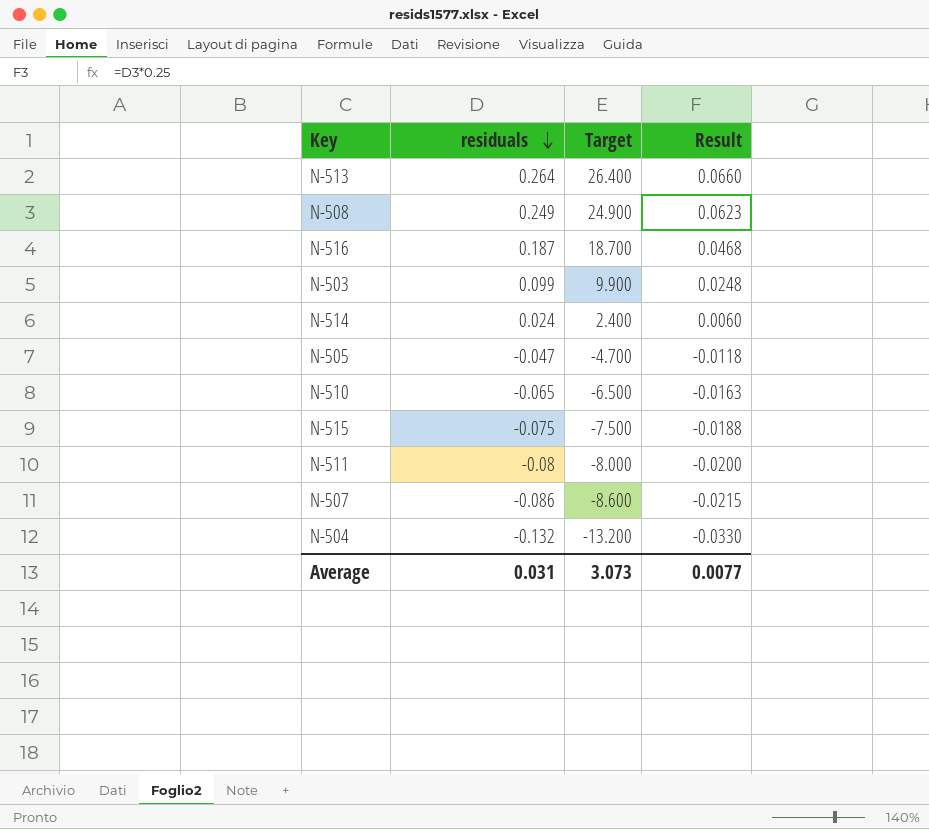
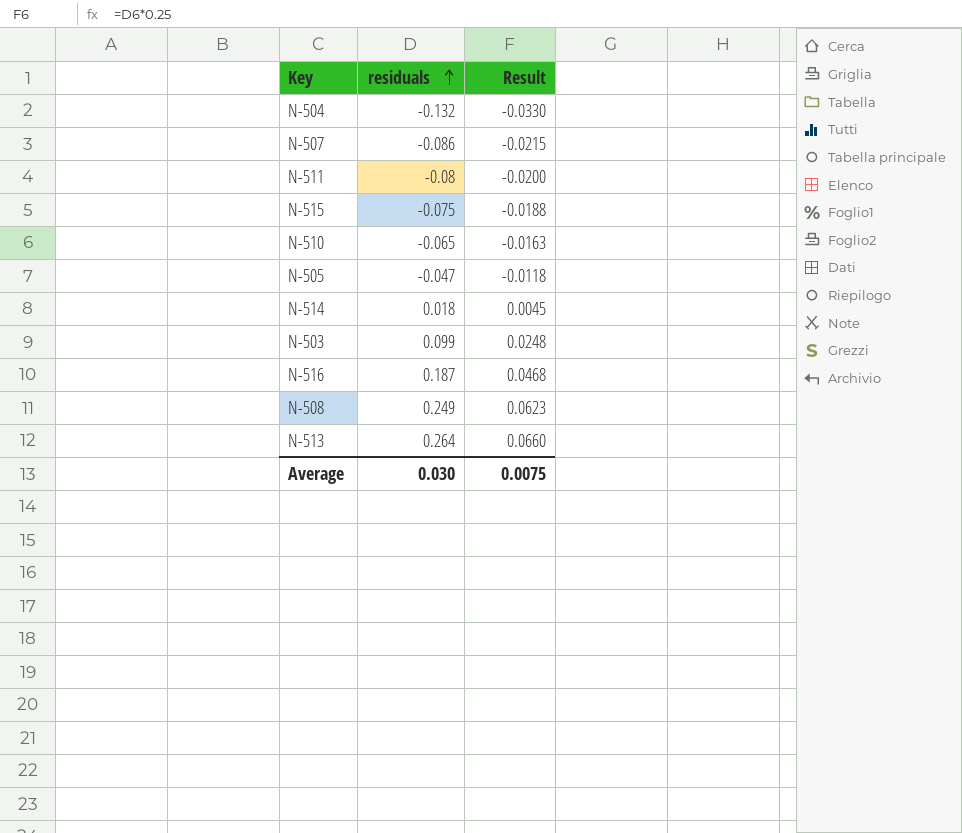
row order: residuals descending -> residuals ascending
column Target | formula: [residuals] * 100 -> none
N-514 | residuals: 0.024 -> 0.018
N-514 | Result: 0.0060 -> 0.0045
Average | residuals: 0.031 -> 0.030
Average | Result: 0.0077 -> 0.0075

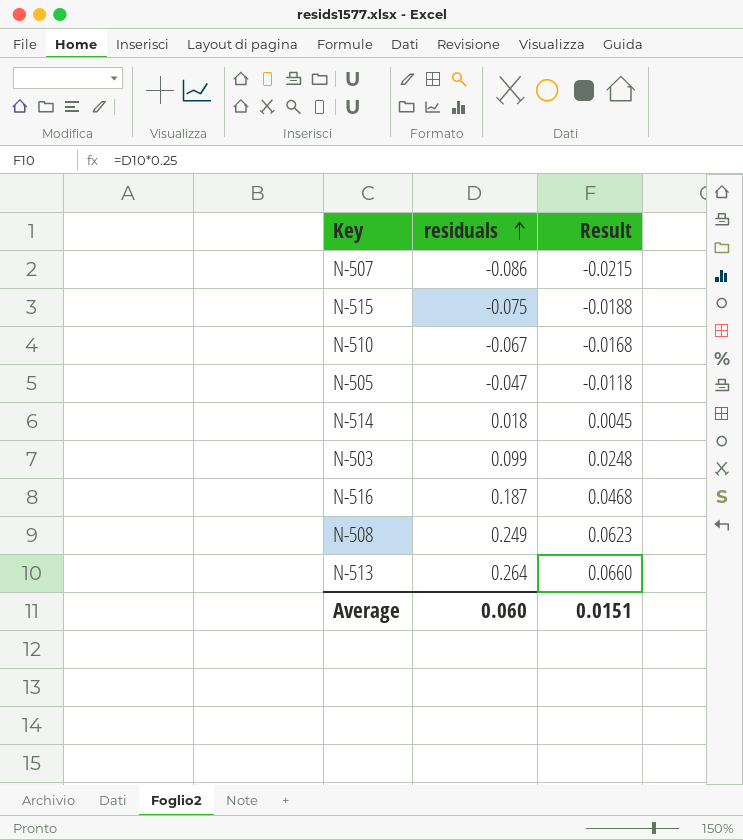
row N-504: -0.132 | -0.0330 -> none
row N-511: -0.08 | -0.0200 -> none
N-510 | residuals: -0.065 -> -0.067
N-510 | Result: -0.0163 -> -0.0168
Average | residuals: 0.030 -> 0.060
Average | Result: 0.0075 -> 0.0151

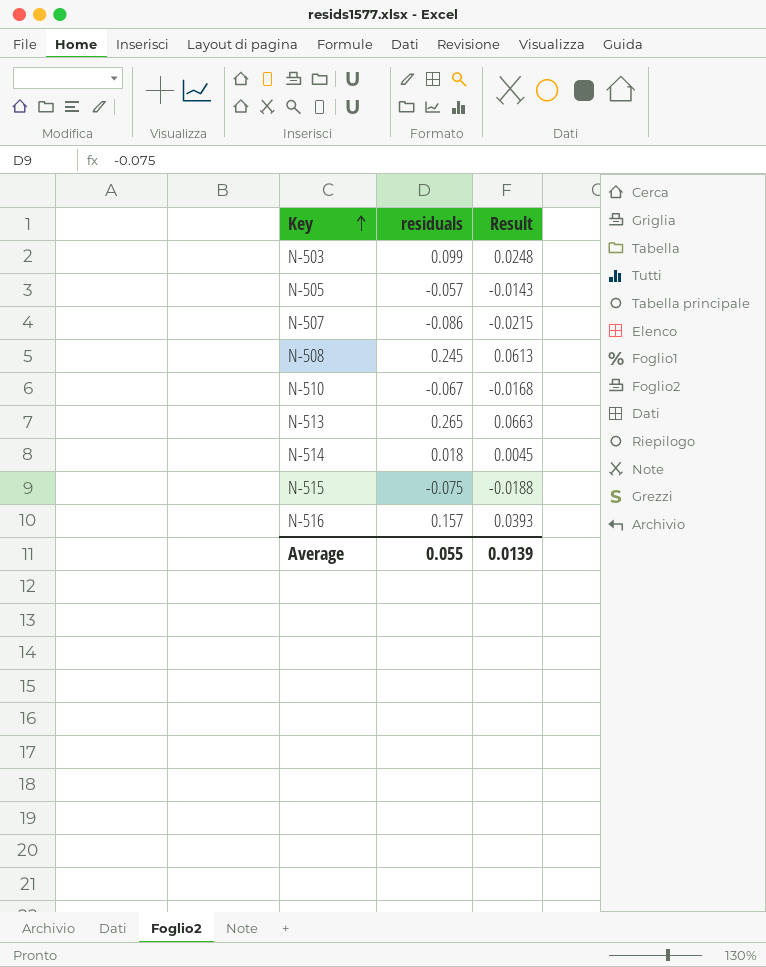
row order: residuals ascending -> Key ascending
N-505 | residuals: -0.047 -> -0.057
N-505 | Result: -0.0118 -> -0.0143
N-508 | residuals: 0.249 -> 0.245
N-508 | Result: 0.0623 -> 0.0613
N-513 | residuals: 0.264 -> 0.265
N-513 | Result: 0.0660 -> 0.0663
N-516 | residuals: 0.187 -> 0.157
N-516 | Result: 0.0468 -> 0.0393
Average | residuals: 0.060 -> 0.055
Average | Result: 0.0151 -> 0.0139

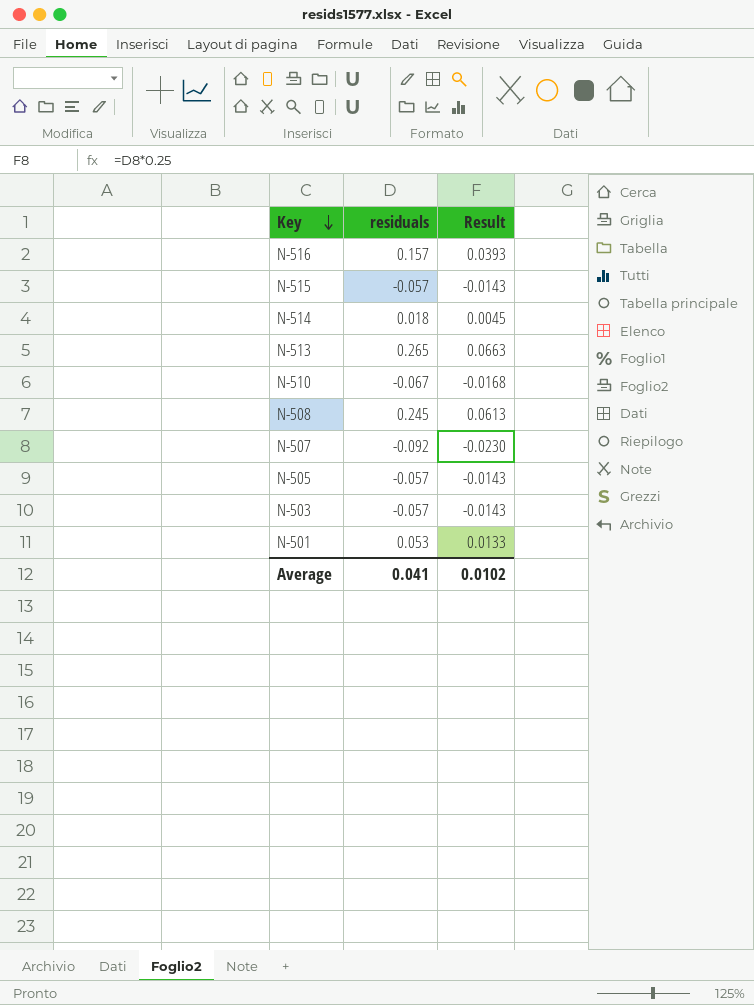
row order: Key ascending -> Key descending
N-515 | residuals: -0.075 -> -0.057
N-515 | Result: -0.0188 -> -0.0143
N-507 | residuals: -0.086 -> -0.092
N-507 | Result: -0.0215 -> -0.0230
N-503 | residuals: 0.099 -> -0.057
N-503 | Result: 0.0248 -> -0.0143
row N-501: none -> 0.053 | 0.0133
Average | residuals: 0.055 -> 0.041
Average | Result: 0.0139 -> 0.0102

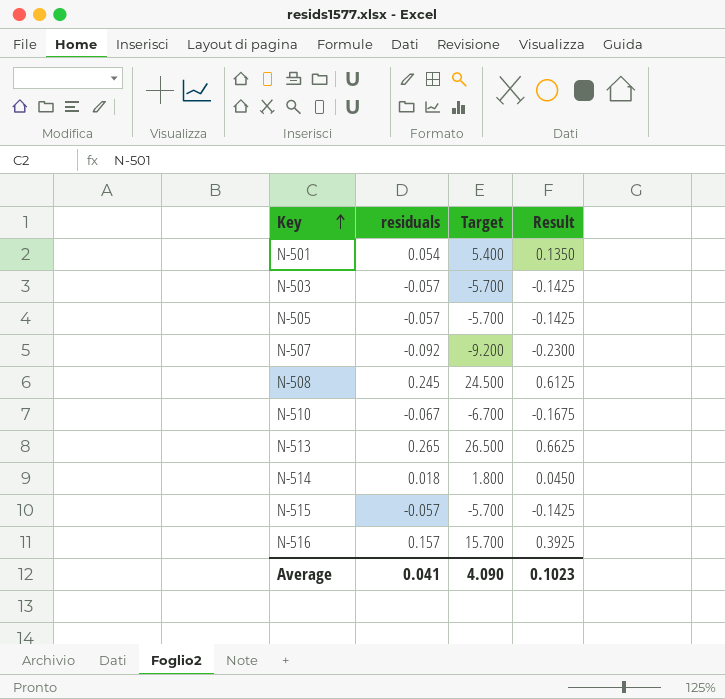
row order: Key descending -> Key ascending
column Target | formula: none -> [residuals] * 100
column Result | formula: [residuals] * 0.25 -> [residuals] * 2.5
N-501 | residuals: 0.053 -> 0.054
Average | Result: 0.0102 -> 0.1023

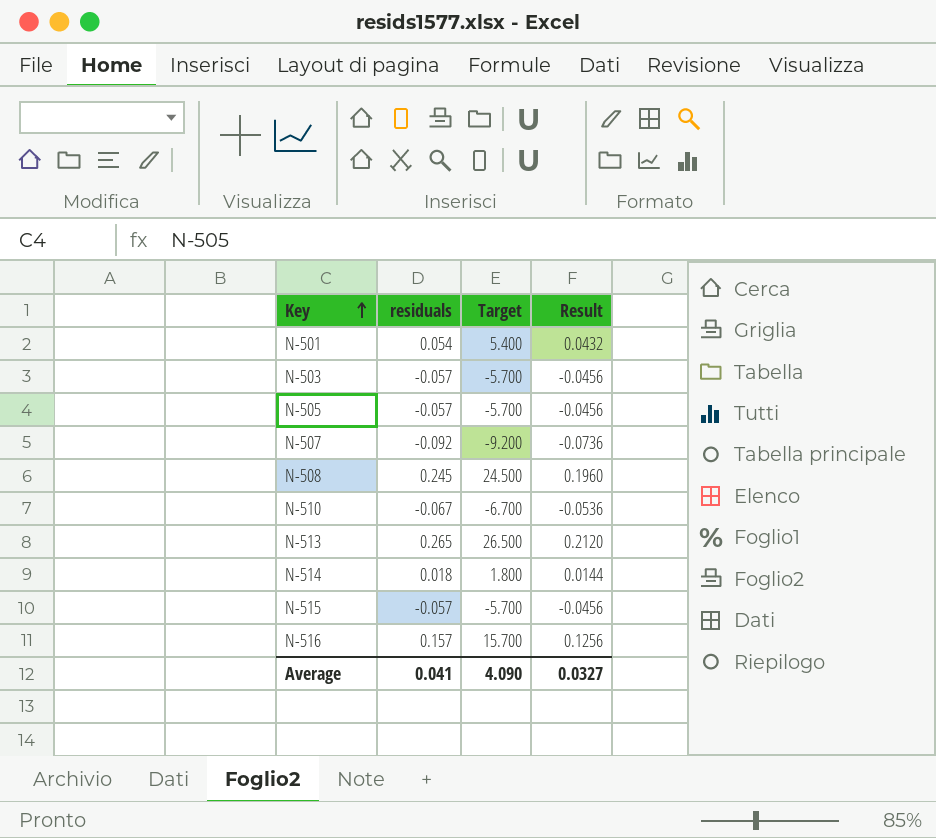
column Result | formula: [residuals] * 2.5 -> [residuals] * 0.8
Average | Result: 0.1023 -> 0.0327

